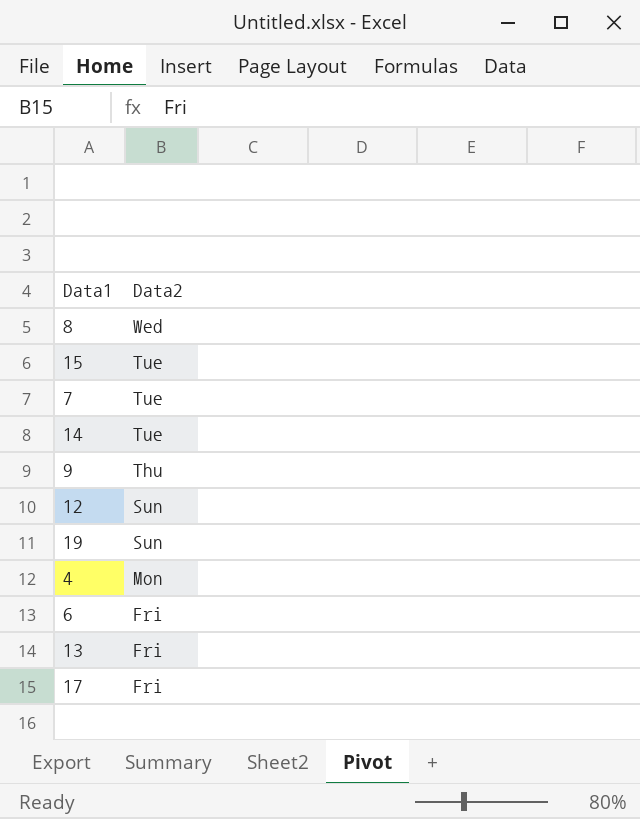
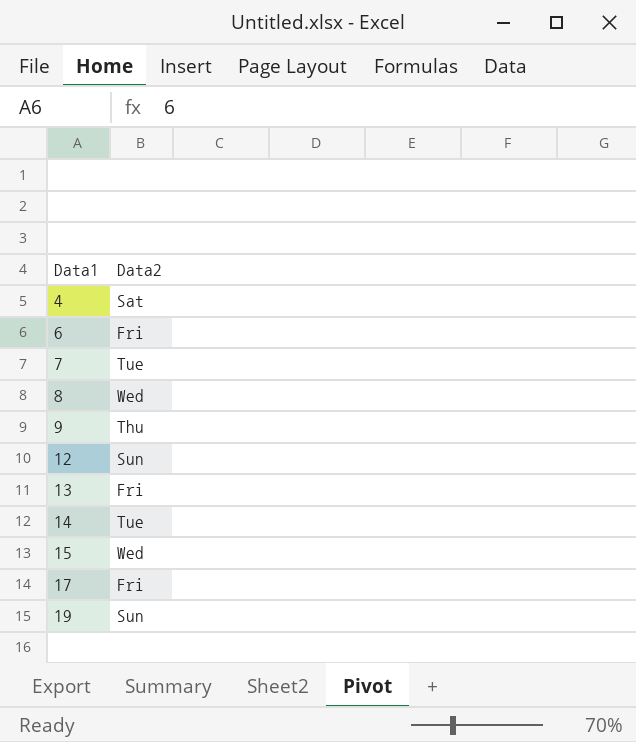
row order: Data2 descending -> Data1 ascending
4 | Data2: Mon -> Sat
15 | Data2: Tue -> Wed

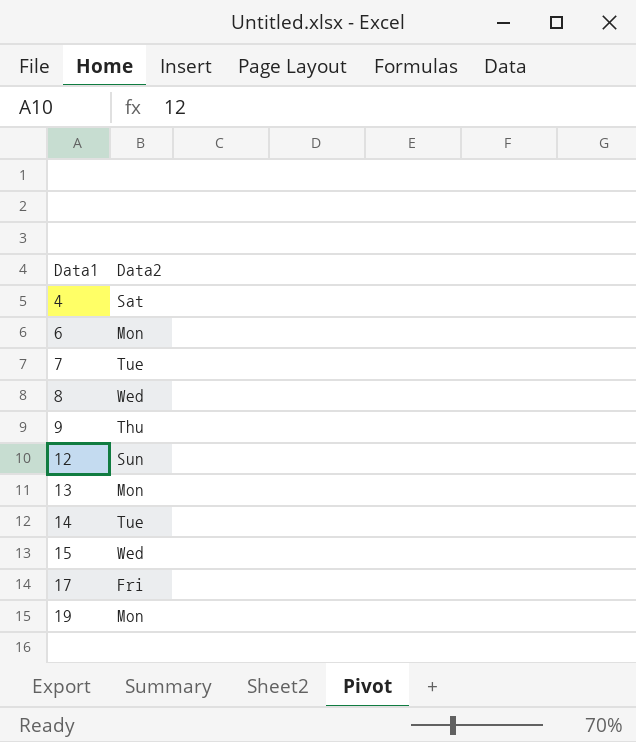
6 | Data2: Fri -> Mon
13 | Data2: Fri -> Mon
19 | Data2: Sun -> Mon

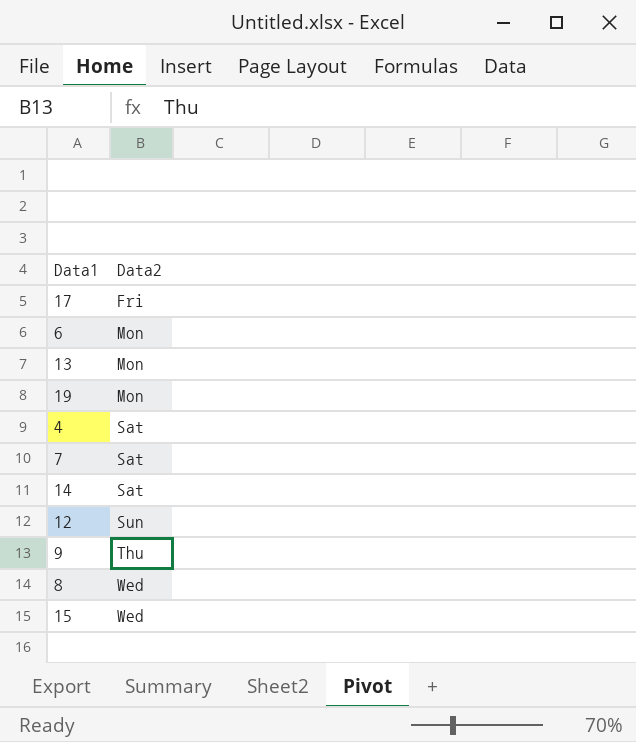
row order: Data1 ascending -> Data2 ascending
7 | Data2: Tue -> Sat
14 | Data2: Tue -> Sat

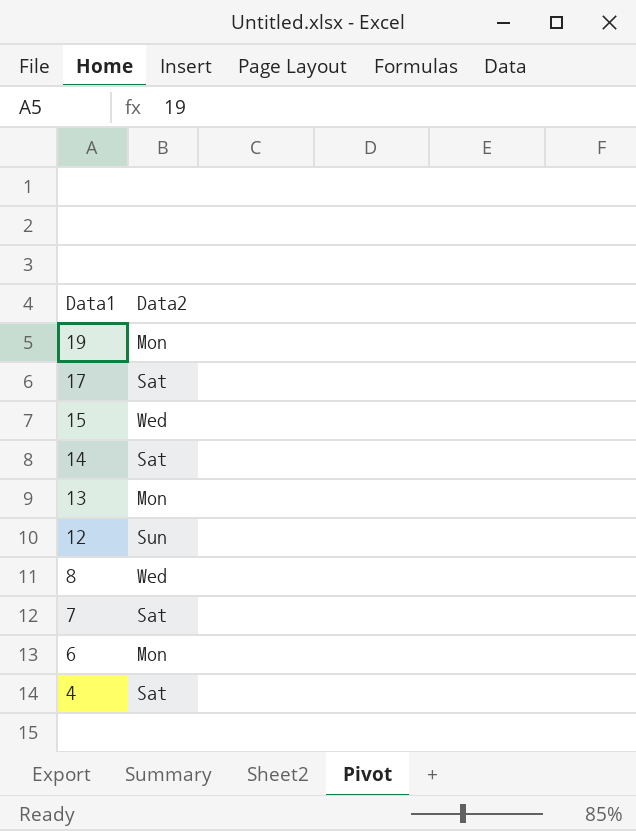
row order: Data2 ascending -> Data1 descending
row 9: Thu -> none
17 | Data2: Fri -> Sat

